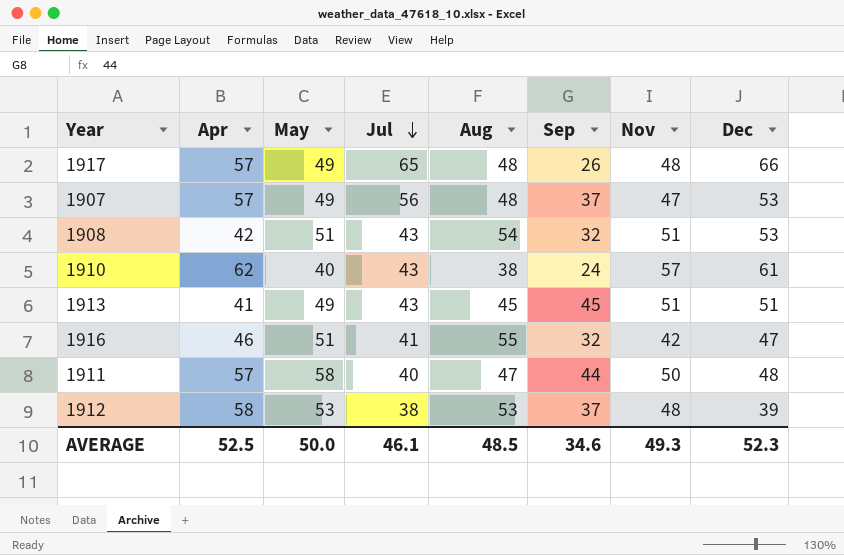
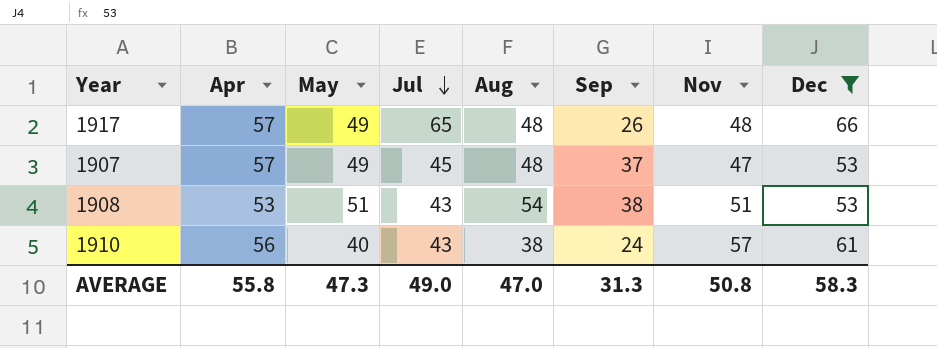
filter: none -> Dec >= 53
1907 | Jul: 56 -> 45
1908 | Apr: 42 -> 53
1908 | Sep: 32 -> 38
1910 | Apr: 62 -> 56
AVERAGE | Apr: 52.5 -> 55.8
AVERAGE | May: 50.0 -> 47.3
AVERAGE | Jul: 46.1 -> 49.0
AVERAGE | Aug: 48.5 -> 47.0
AVERAGE | Sep: 34.6 -> 31.3
AVERAGE | Nov: 49.3 -> 50.8
AVERAGE | Dec: 52.3 -> 58.3

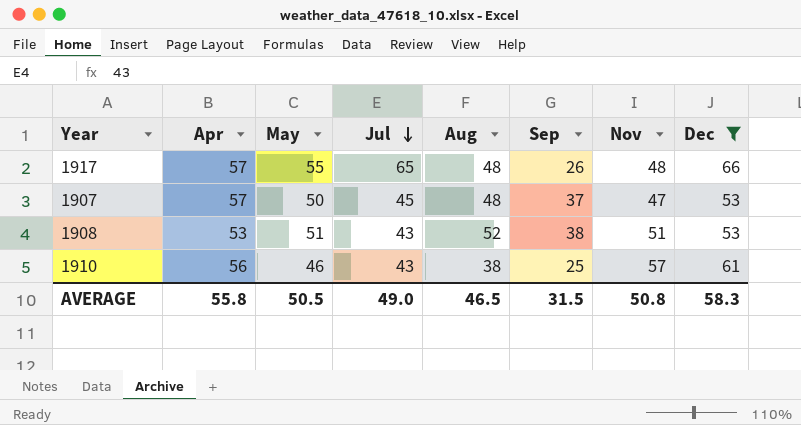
1917 | May: 49 -> 55
1907 | May: 49 -> 50
1908 | Aug: 54 -> 52
1910 | May: 40 -> 46
1910 | Sep: 24 -> 25
AVERAGE | May: 47.3 -> 50.5
AVERAGE | Aug: 47.0 -> 46.5
AVERAGE | Sep: 31.3 -> 31.5

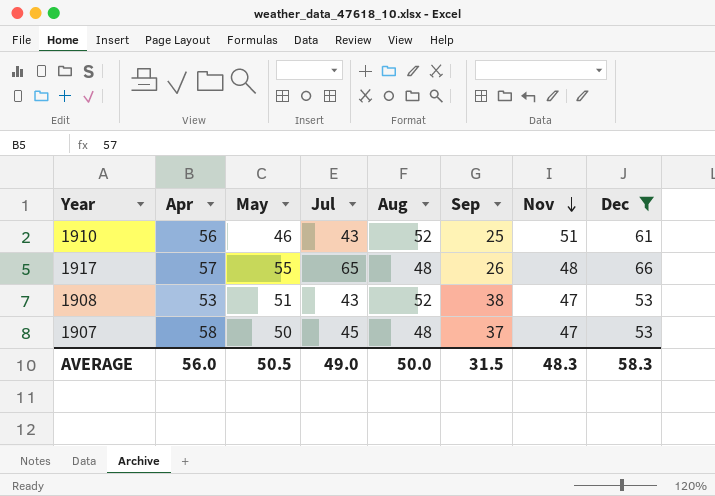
row order: Jul descending -> Nov descending
1910 | Aug: 38 -> 52
1910 | Nov: 57 -> 51
1908 | Nov: 51 -> 47
1907 | Apr: 57 -> 58
AVERAGE | Apr: 55.8 -> 56.0
AVERAGE | Aug: 46.5 -> 50.0
AVERAGE | Nov: 50.8 -> 48.3

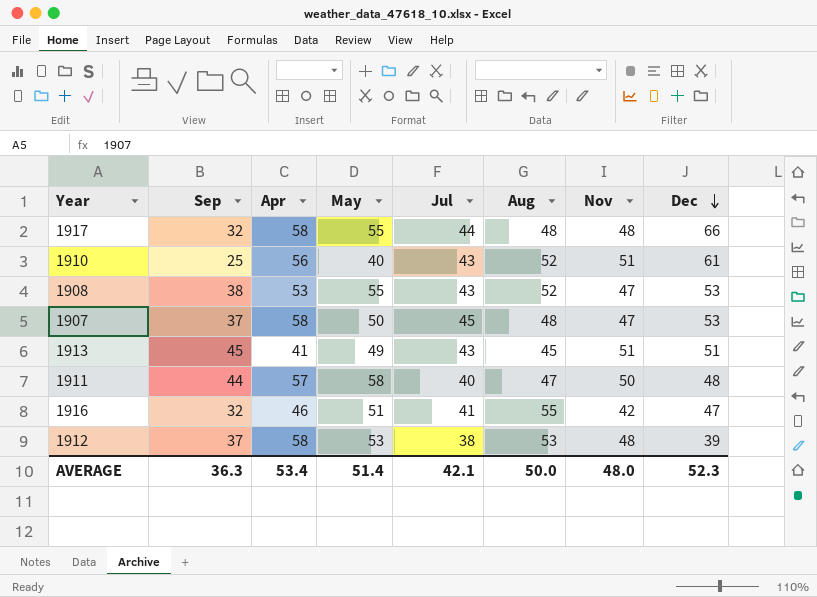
filter: Dec >= 53 -> none
row order: Nov descending -> Dec descending
column Sep | position: 6 -> 2
1917 | Sep: 26 -> 32
1917 | Apr: 57 -> 58
1917 | Jul: 65 -> 44
1910 | May: 46 -> 40
1908 | May: 51 -> 55
AVERAGE | Sep: 31.5 -> 36.3
AVERAGE | Apr: 56.0 -> 53.4
AVERAGE | May: 50.5 -> 51.4
AVERAGE | Jul: 49.0 -> 42.1
AVERAGE | Nov: 48.3 -> 48.0
AVERAGE | Dec: 58.3 -> 52.3

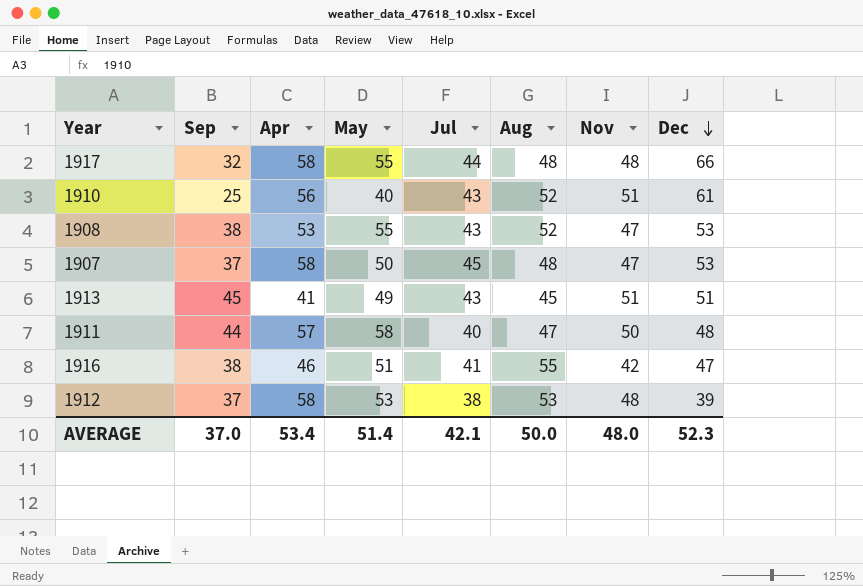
1916 | Sep: 32 -> 38
AVERAGE | Sep: 36.3 -> 37.0

